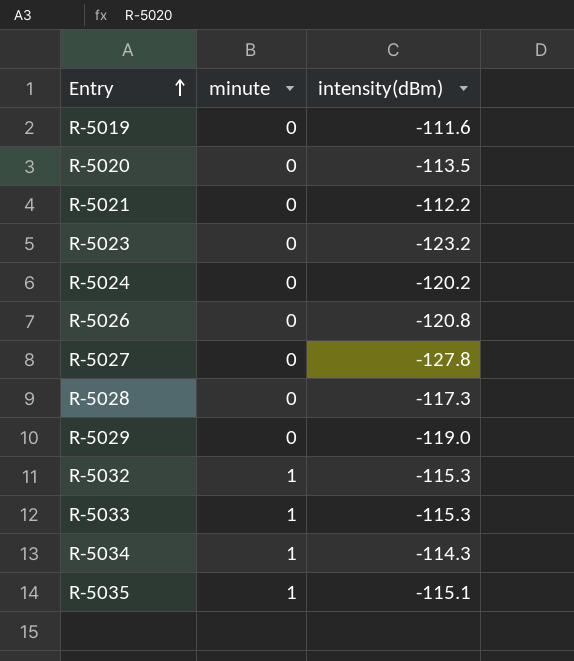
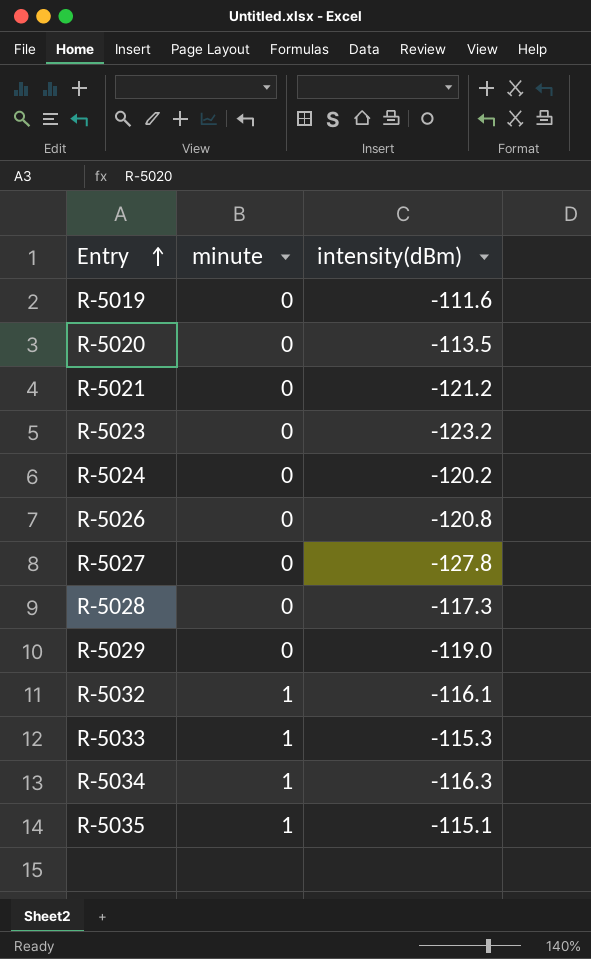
R-5021 | intensity(dBm): -112.2 -> -121.2
R-5032 | intensity(dBm): -115.3 -> -116.1
R-5034 | intensity(dBm): -114.3 -> -116.3

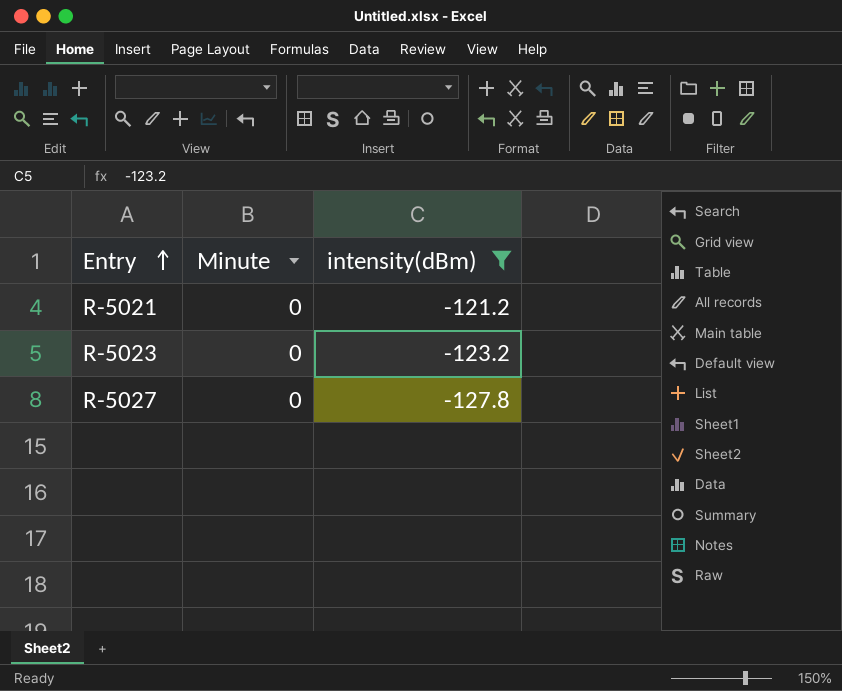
filter: none -> intensity(dBm) <= -121.2
column name: minute -> Minute

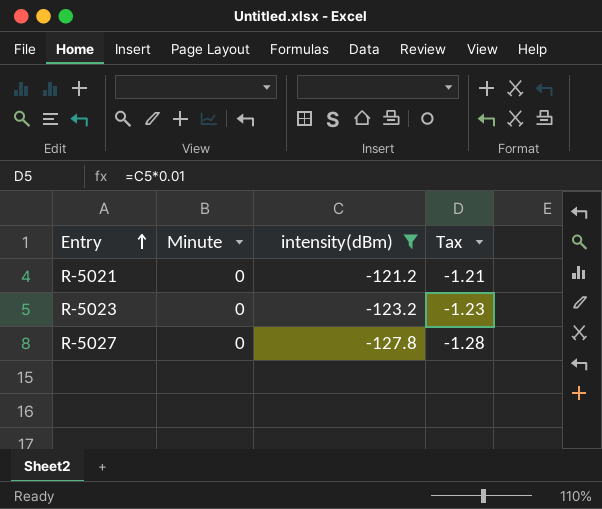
column Tax | formula: none -> [intensity(dBm)] * 0.01

